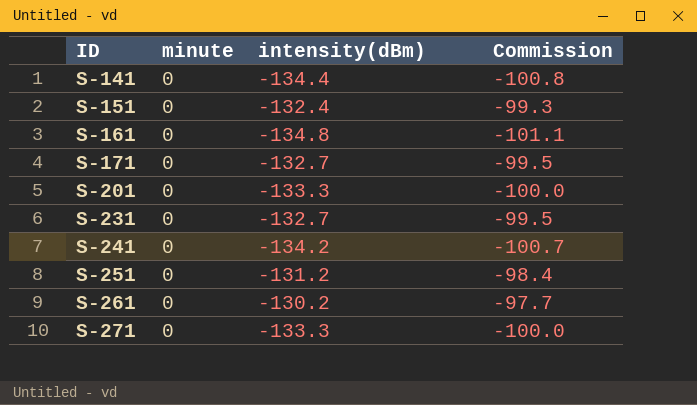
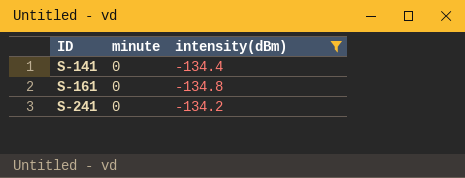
filter: none -> intensity(dBm) <= -134.2
column Commission | formula: [intensity(dBm)] * 0.75 -> none

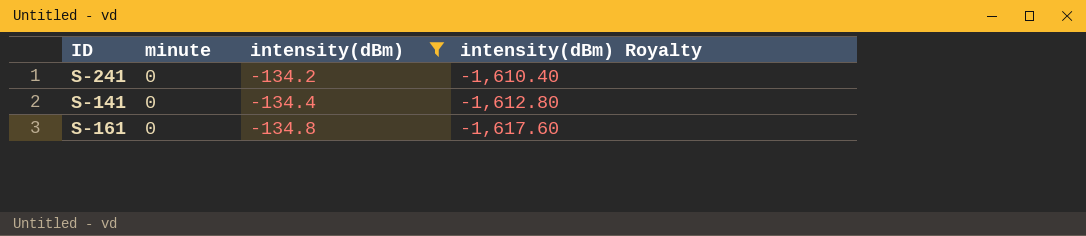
row order: ID ascending -> intensity(dBm) descending
column intensity(dBm) Royalty | formula: none -> [intensity(dBm)] * 12

